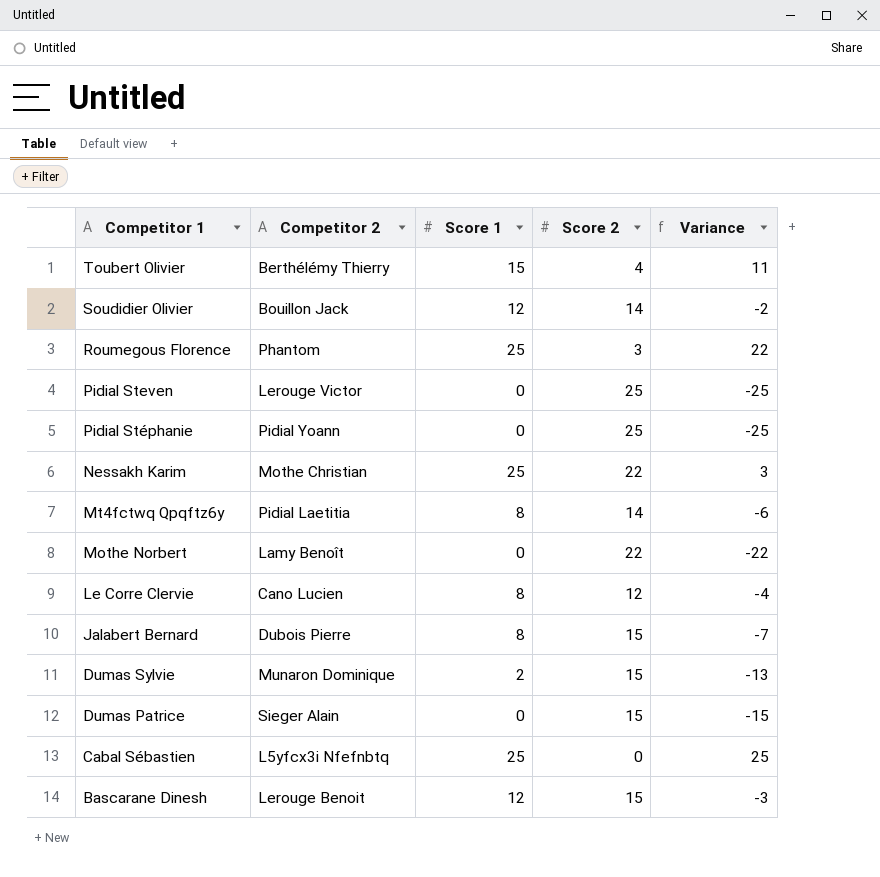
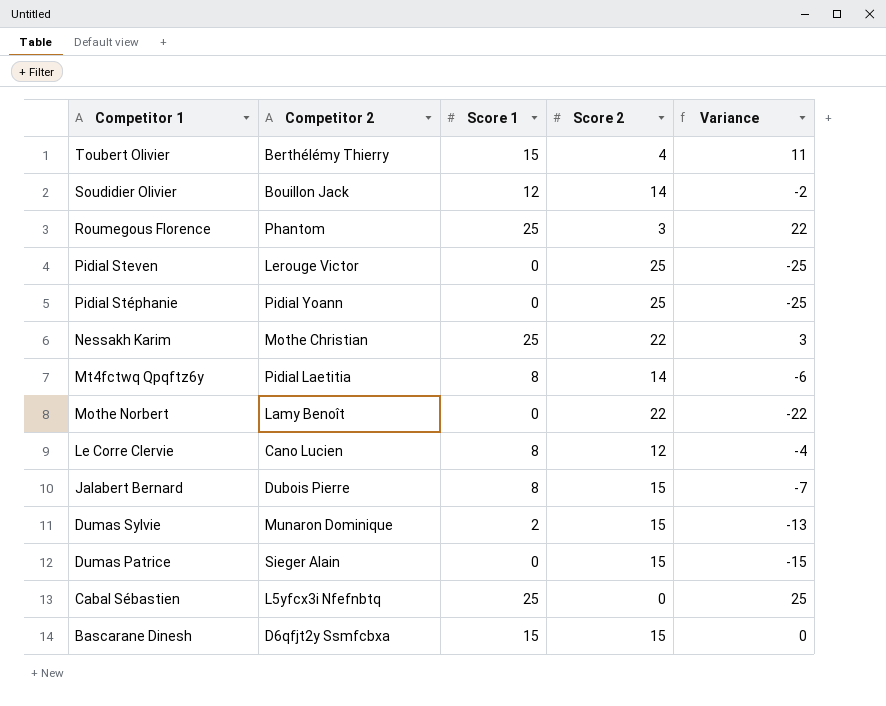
Bascarane Dinesh | Competitor 2: Lerouge Benoit -> D6qfjt2y Ssmfcbxa
Bascarane Dinesh | Score 1: 12 -> 15
Bascarane Dinesh | Variance: -3 -> 0

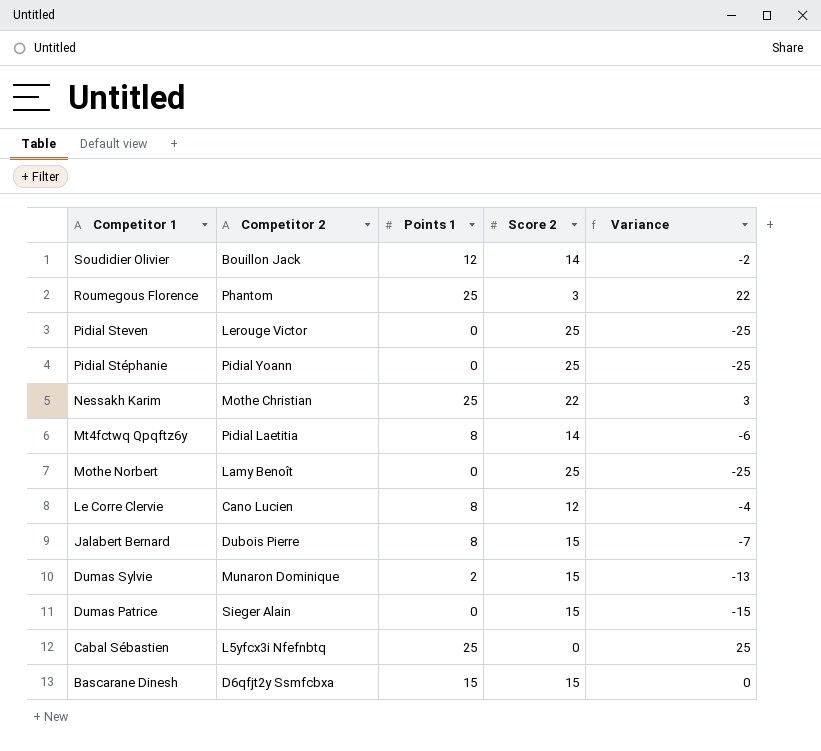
column name: Score 1 -> Points 1
row Toubert Olivier: Berthélémy Thierry | 15 | 4 | 11 -> none
Mothe Norbert | Score 2: 22 -> 25
Mothe Norbert | Variance: -22 -> -25

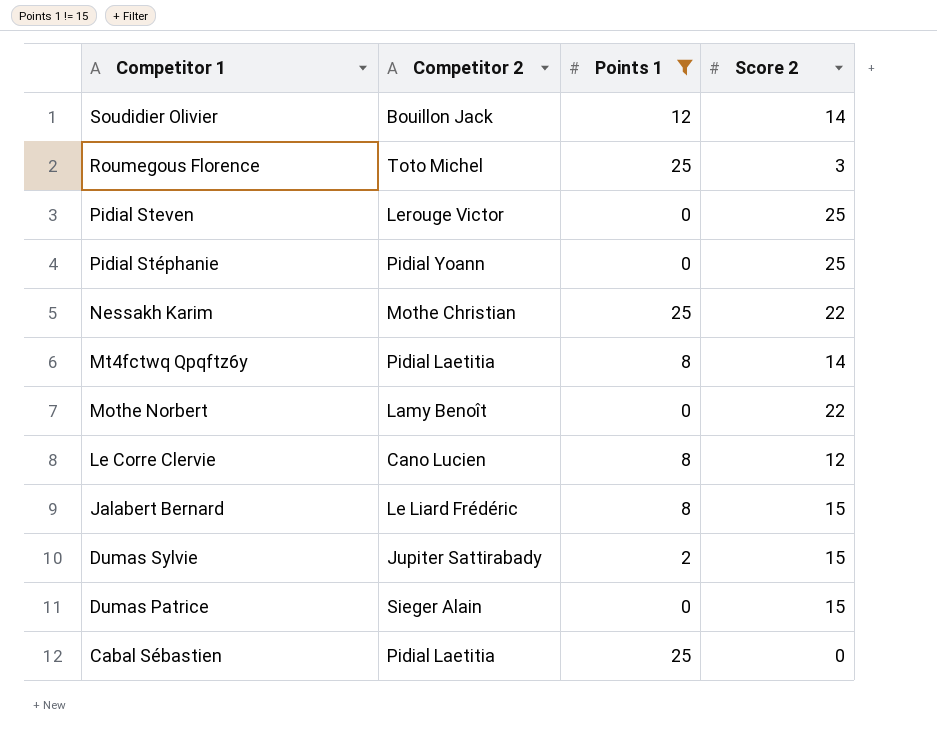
filter: none -> Points 1 != 15
column Variance | formula: [Points 1] - [Score 2] -> none
Roumegous Florence | Competitor 2: Phantom -> Toto Michel
Mothe Norbert | Score 2: 25 -> 22
Jalabert Bernard | Competitor 2: Dubois Pierre -> Le Liard Frédéric
Dumas Sylvie | Competitor 2: Munaron Dominique -> Jupiter Sattirabady
Cabal Sébastien | Competitor 2: L5yfcx3i Nfefnbtq -> Pidial Laetitia

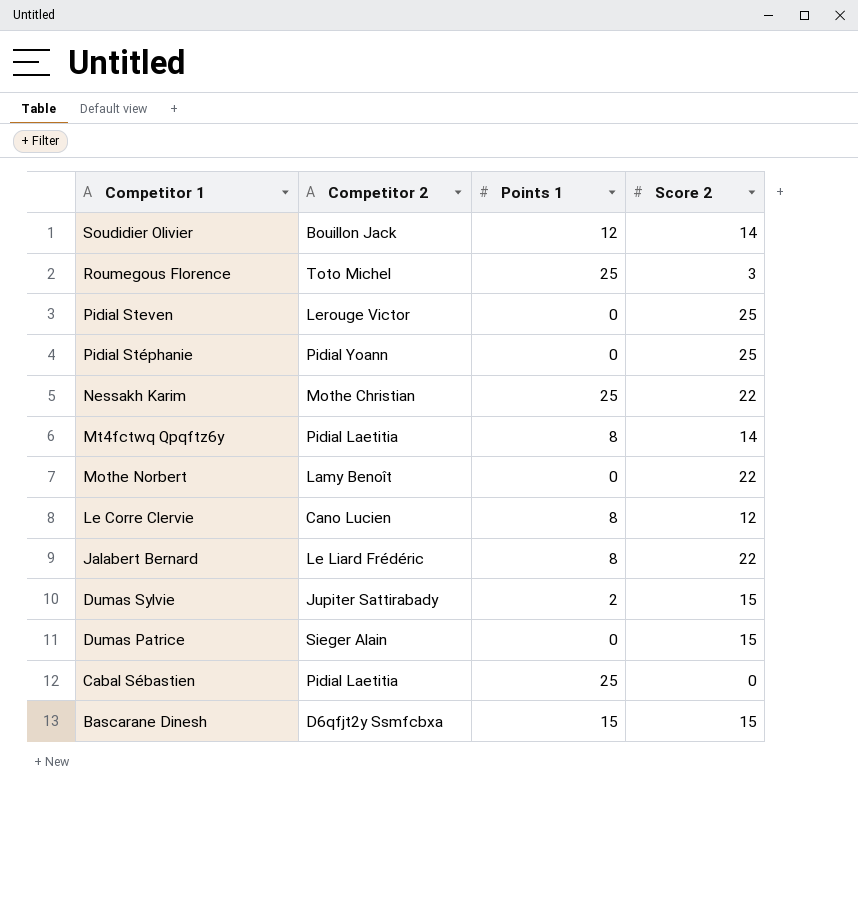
filter: Points 1 != 15 -> none
Jalabert Bernard | Score 2: 15 -> 22

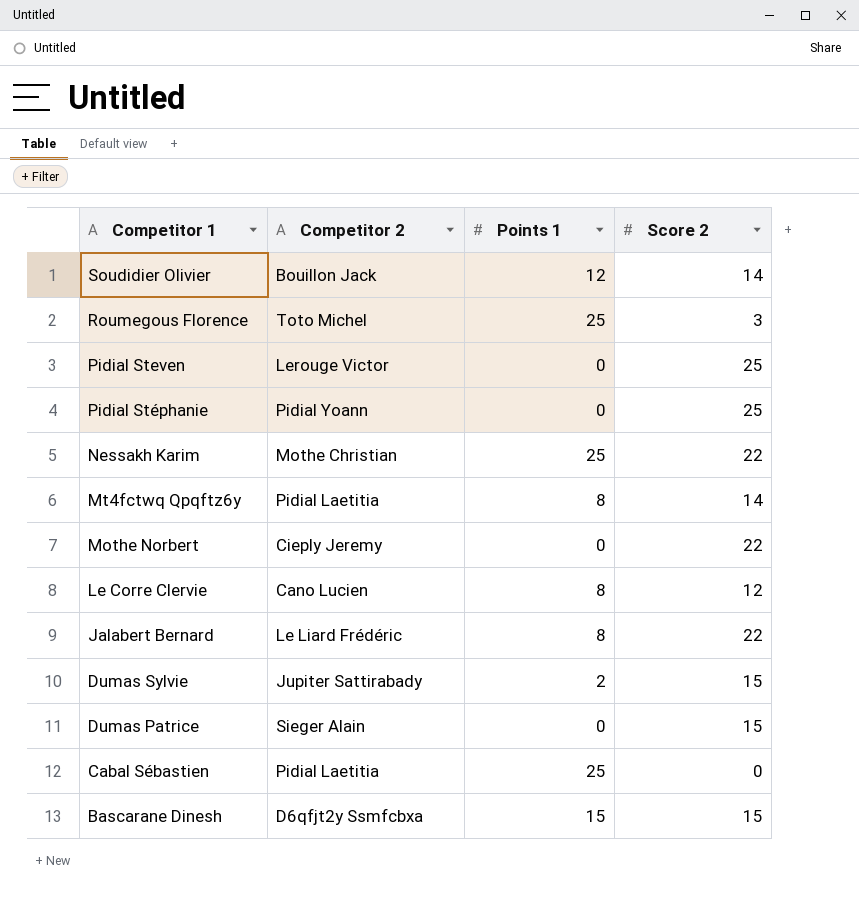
Mothe Norbert | Competitor 2: Lamy Benoît -> Cieply Jeremy

